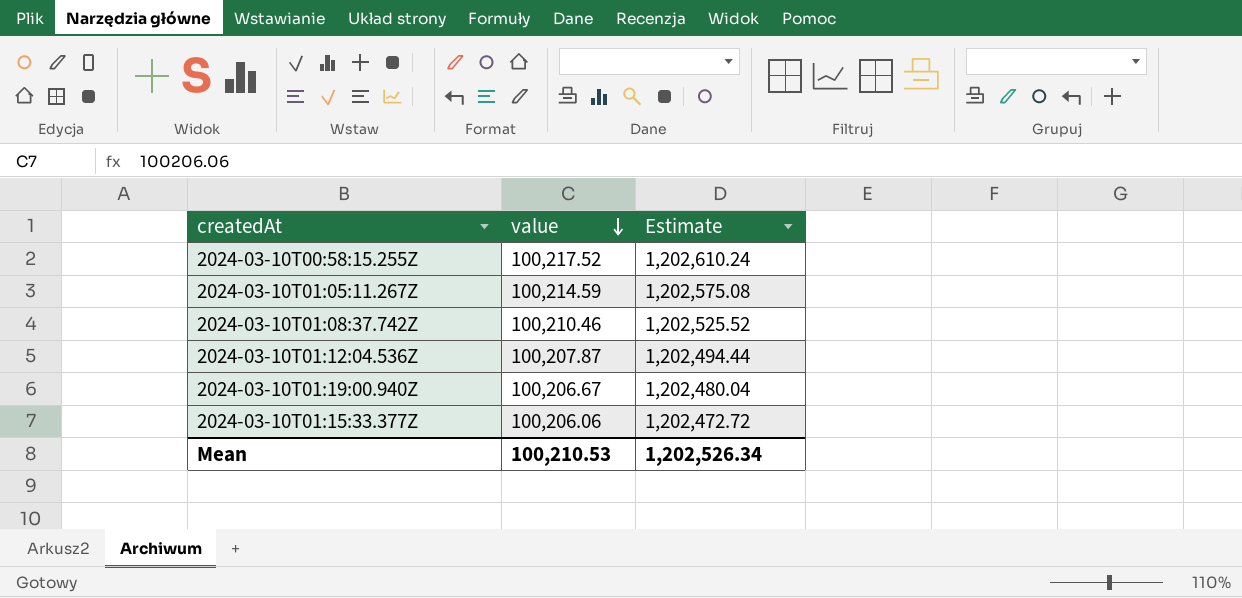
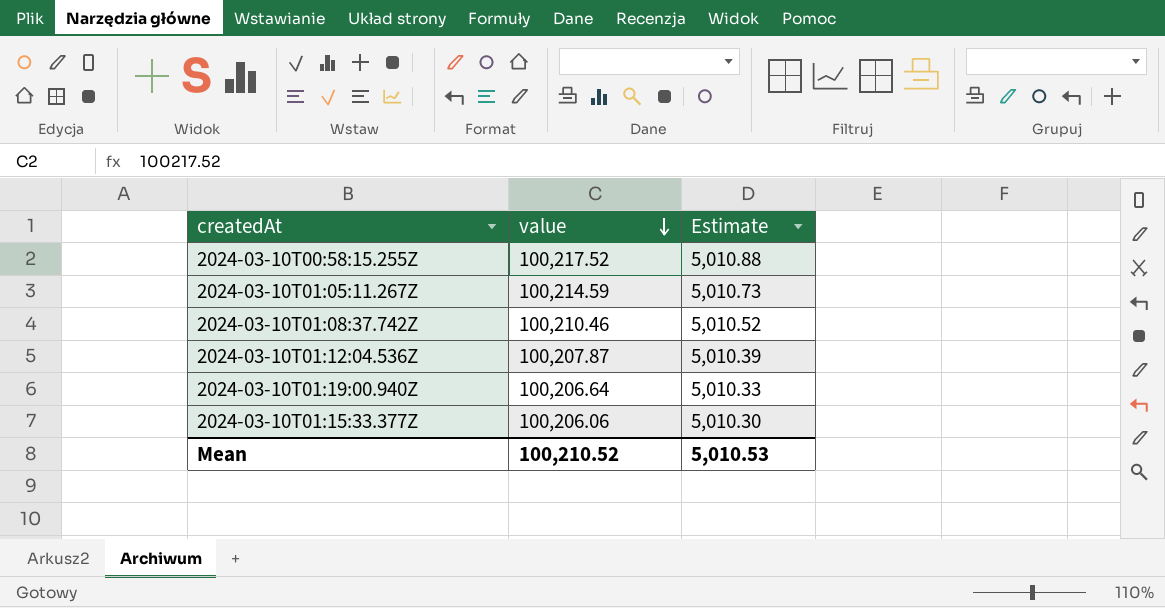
column Estimate | formula: [value] * 12 -> [value] * 0.05
2024-03-10T01:19:00.940Z | value: 100,206.67 -> 100,206.64
Mean | value: 100,210.53 -> 100,210.52
Mean | Estimate: 1,202,526.34 -> 5,010.53

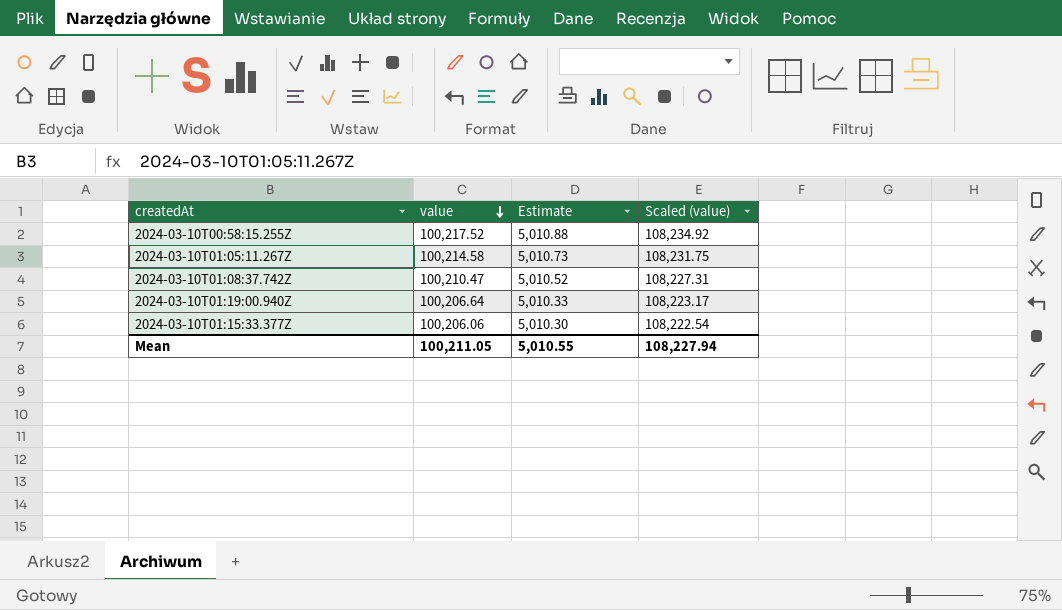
column Scaled (value) | formula: none -> [value] * 1.08
row 2024-03-10T01:12:04.536Z: 100,207.87 | 5,010.39 -> none
2024-03-10T01:05:11.267Z | value: 100,214.59 -> 100,214.58
2024-03-10T01:08:37.742Z | value: 100,210.46 -> 100,210.47
Mean | value: 100,210.52 -> 100,211.05
Mean | Estimate: 5,010.53 -> 5,010.55

